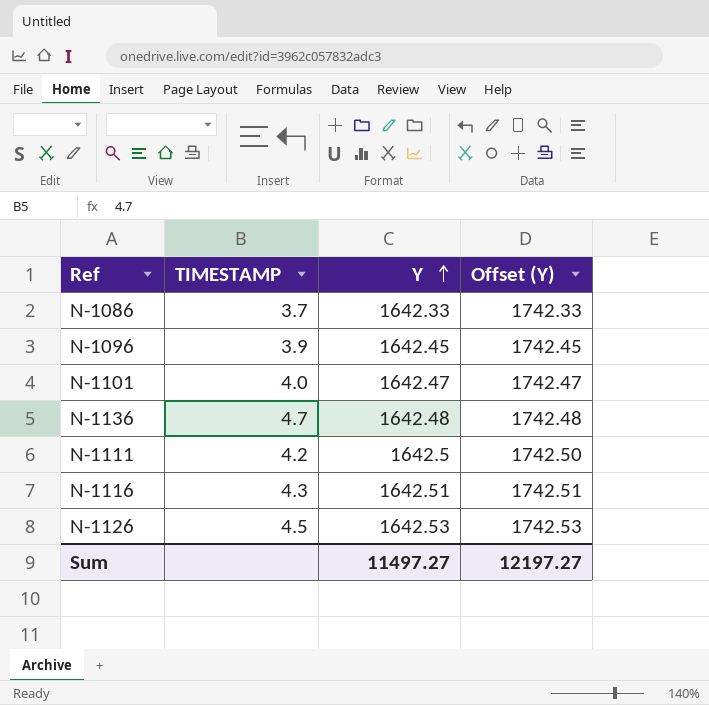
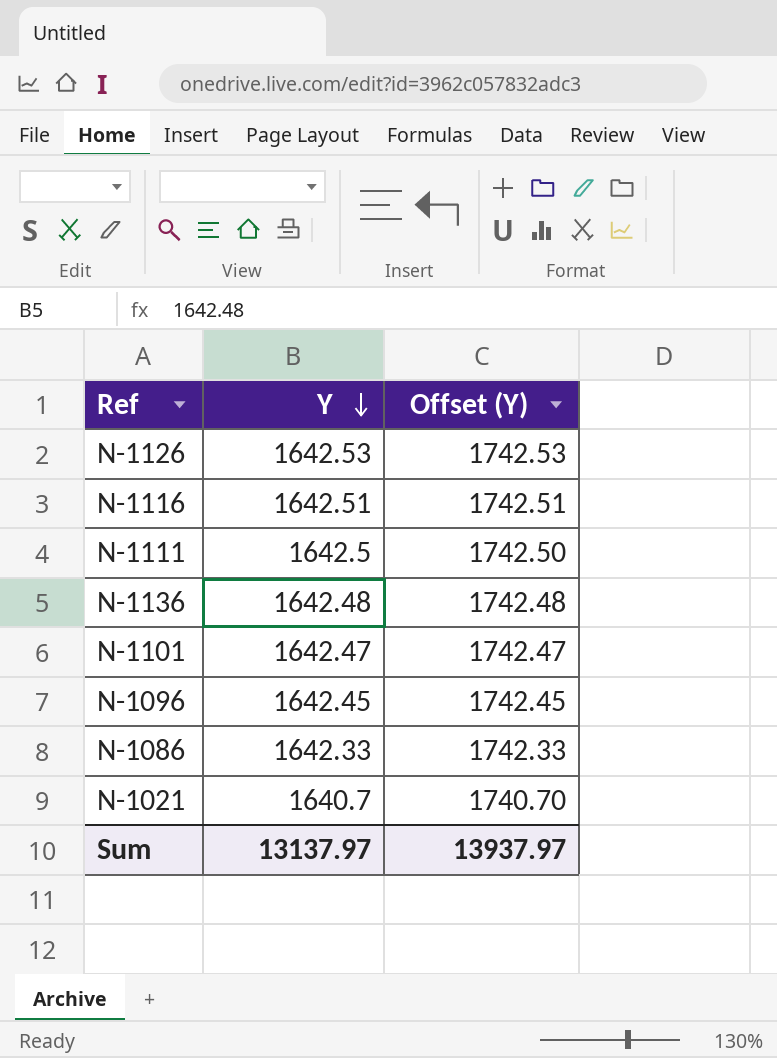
row order: Y ascending -> Y descending
column TIMESTAMP | position: 2 -> none
row N-1021: none -> 1640.7 | 1740.70
Sum | Y: 11497.27 -> 13137.97
Sum | Offset (Y): 12197.27 -> 13937.97

